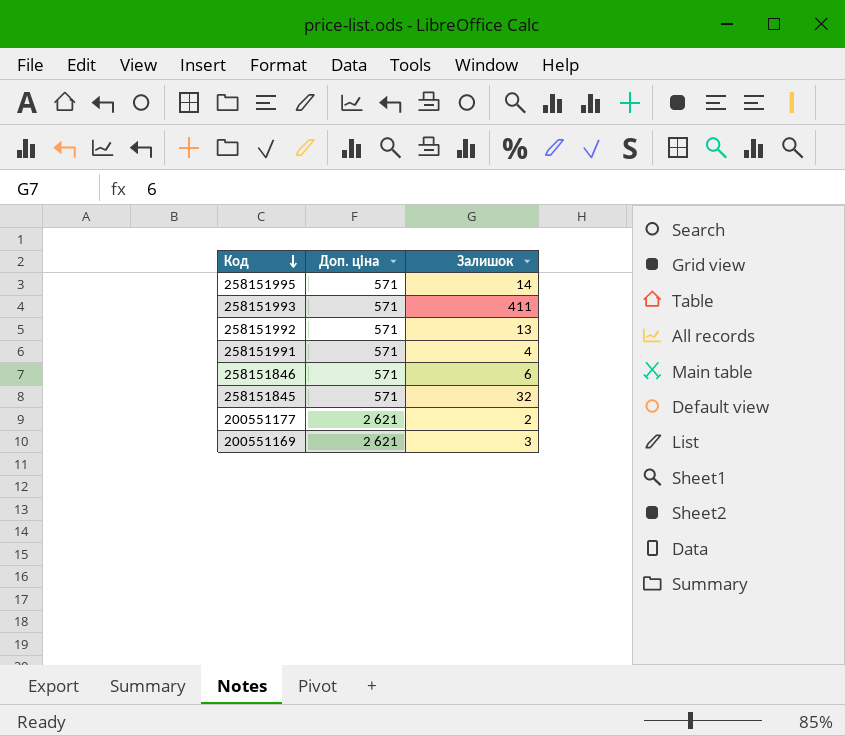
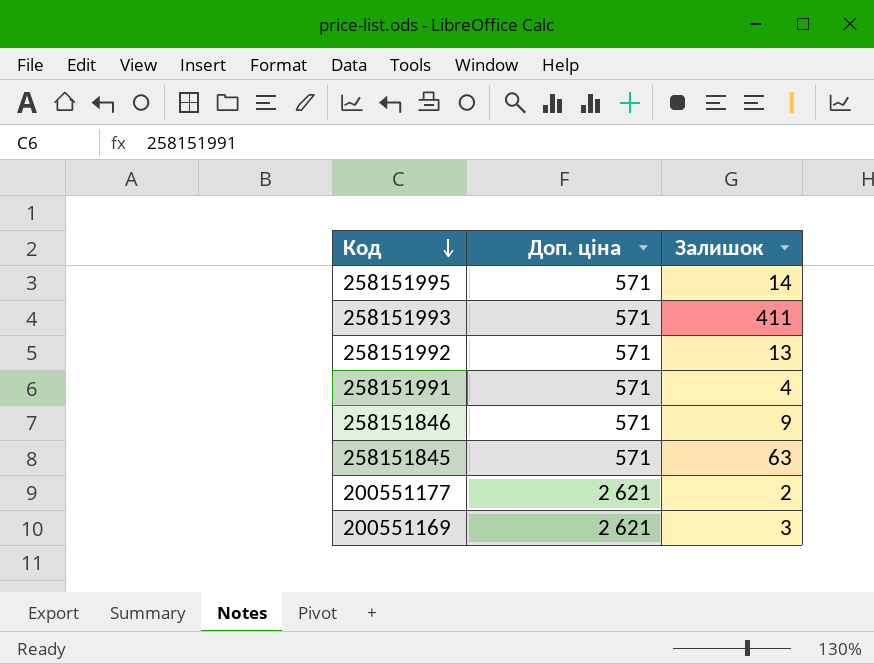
258151846 | Залишок: 6 -> 9
258151845 | Залишок: 32 -> 63

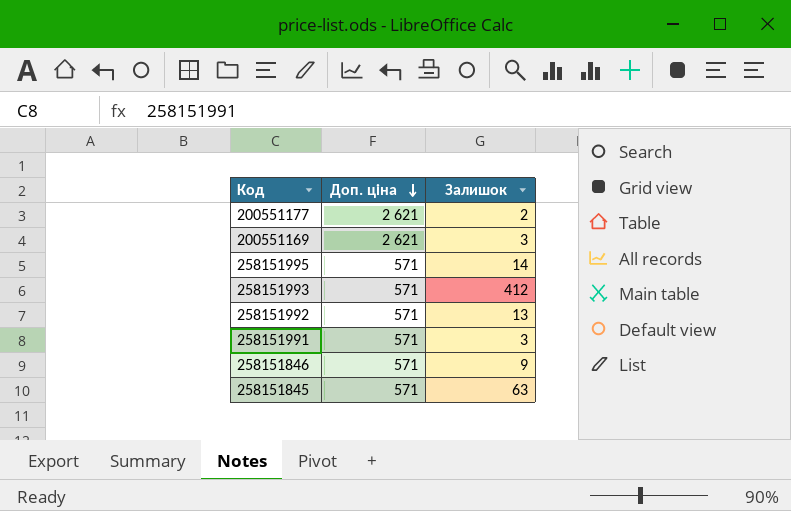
row order: Код descending -> Доп. ціна descending
258151993 | Залишок: 411 -> 412
258151991 | Залишок: 4 -> 3

